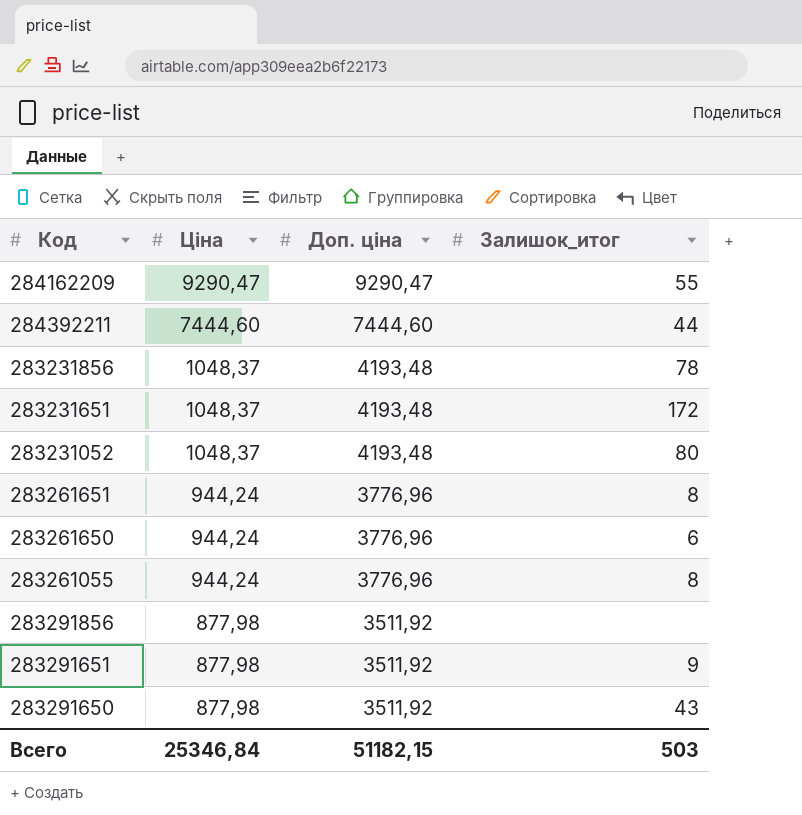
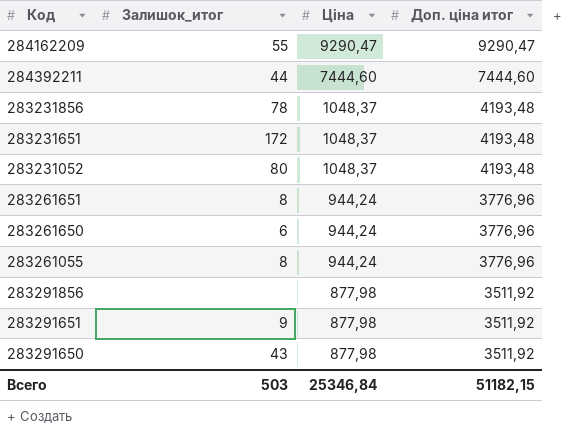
column Залишок_итог | position: 4 -> 2
column name: Доп. ціна -> Доп. ціна итог

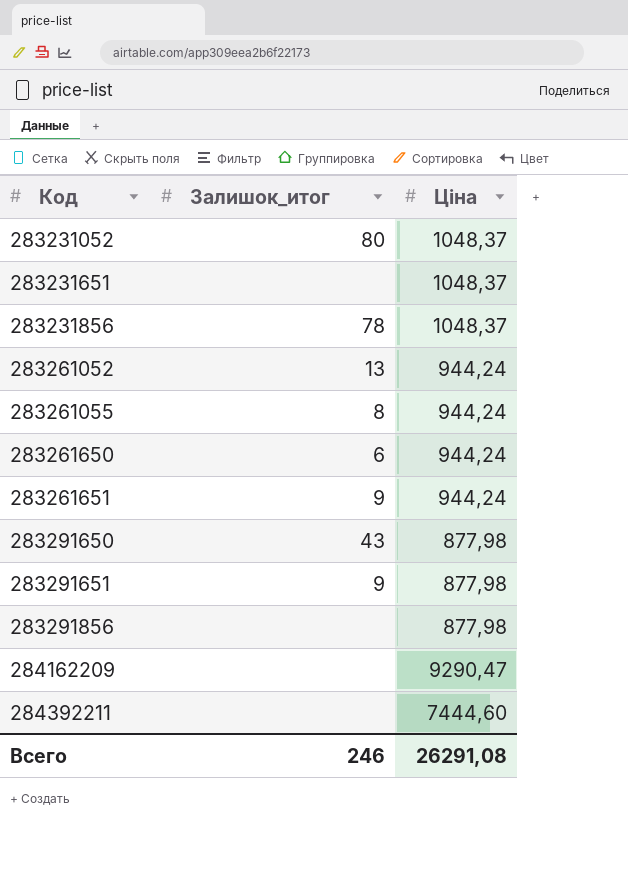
row order: Ціна descending -> Код ascending
column Доп. ціна итог | position: 4 -> none
283231651 | Залишок_итог: 172 -> none
row 283261052: none -> 13 | 944,24
283261651 | Залишок_итог: 8 -> 9
284162209 | Залишок_итог: 55 -> none
284392211 | Залишок_итог: 44 -> none
Всего | Залишок_итог: 503 -> 246
Всего | Ціна: 25346,84 -> 26291,08

